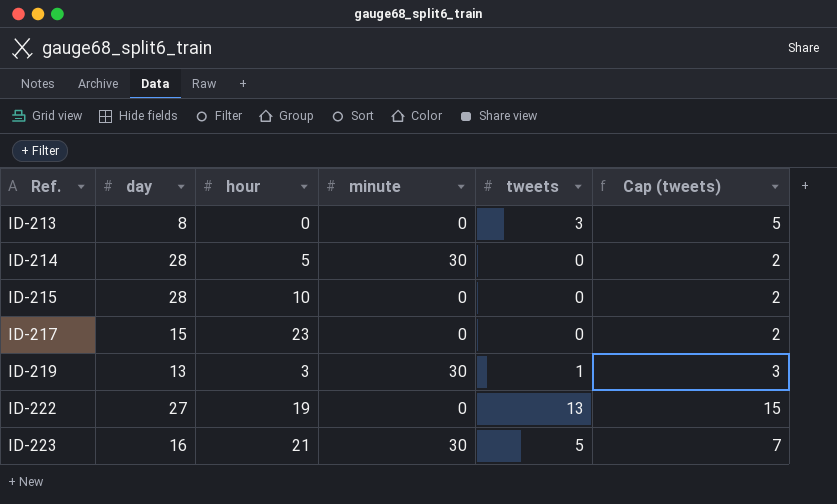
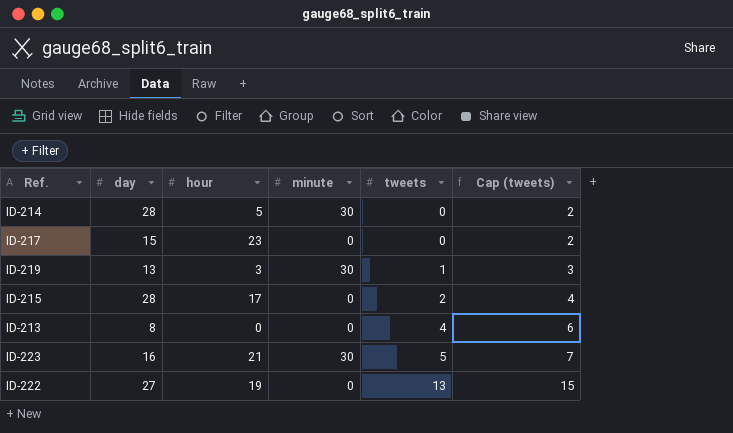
row order: Ref. ascending -> tweets ascending
ID-215 | hour: 10 -> 17
ID-215 | tweets: 0 -> 2
ID-215 | Cap (tweets): 2 -> 4
ID-213 | tweets: 3 -> 4
ID-213 | Cap (tweets): 5 -> 6

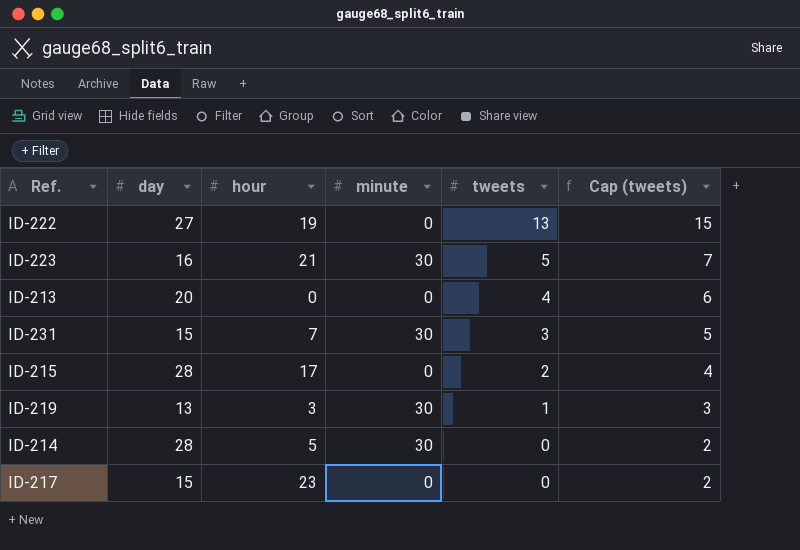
row order: tweets ascending -> tweets descending
ID-213 | day: 8 -> 20
row ID-231: none -> 15 | 7 | 30 | 3 | 5

